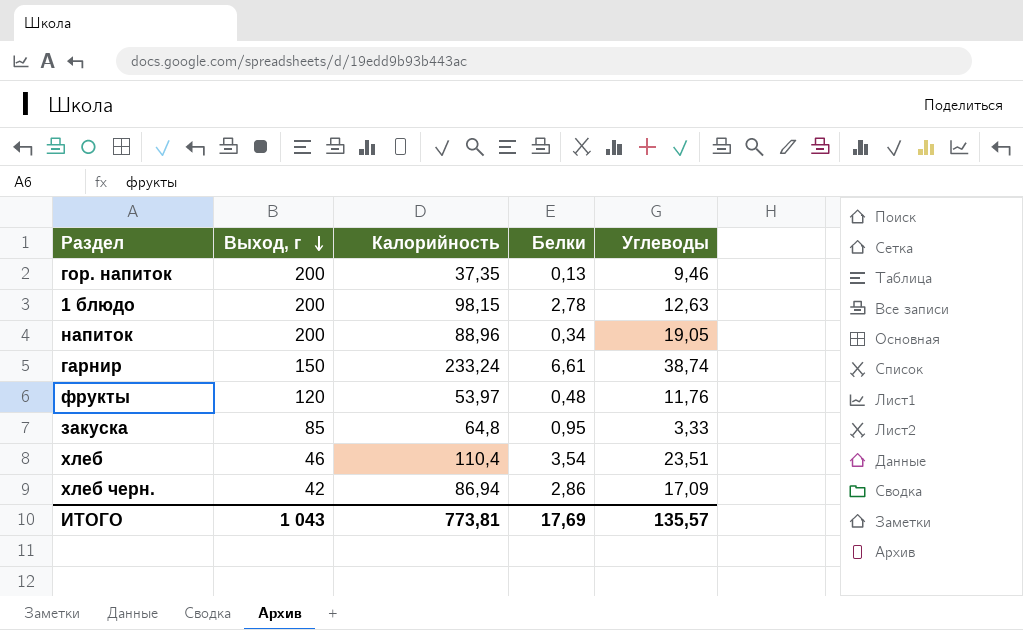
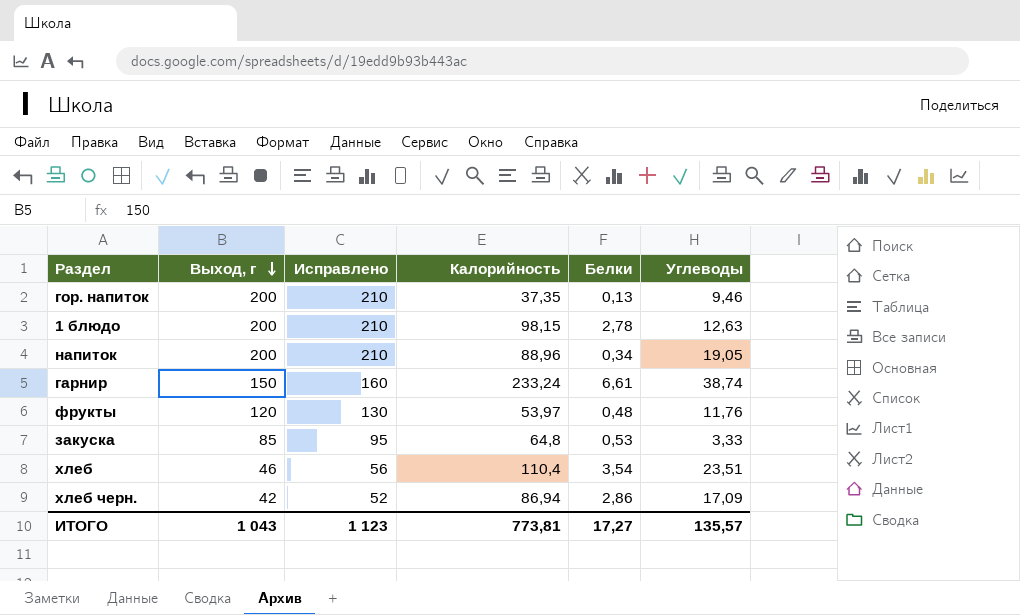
column Исправлено | formula: none -> [Выход, г] + 10
закуска | Белки: 0,95 -> 0,53
ИТОГО | Белки: 17,69 -> 17,27

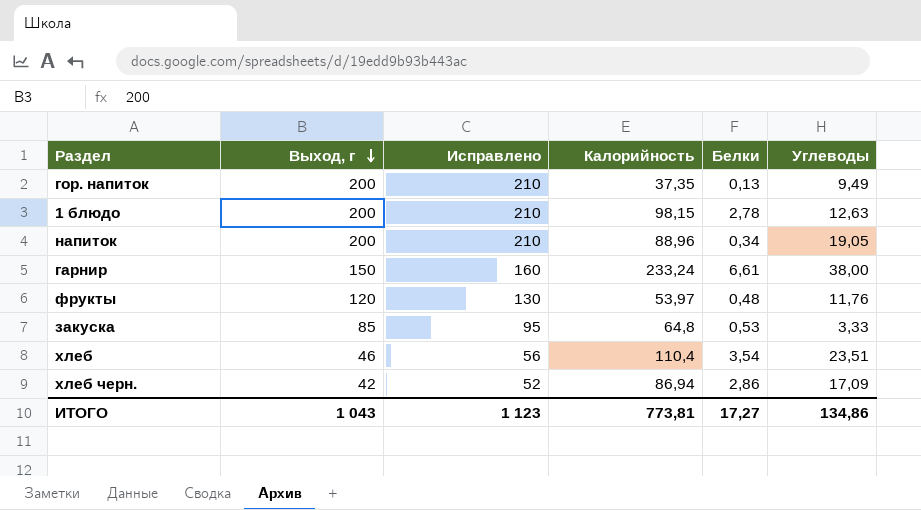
гор. напиток | Углеводы: 9,46 -> 9,49
гарнир | Углеводы: 38,74 -> 38,00
ИТОГО | Углеводы: 135,57 -> 134,86

